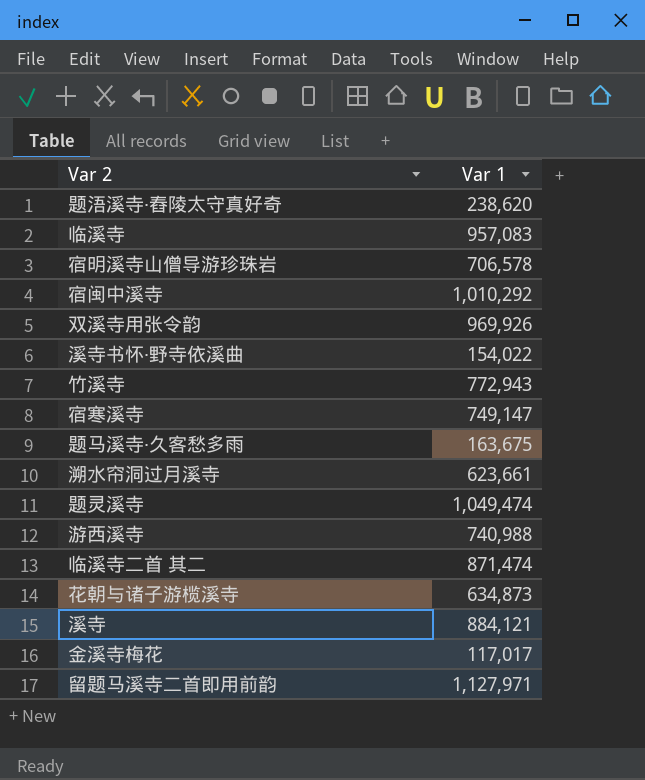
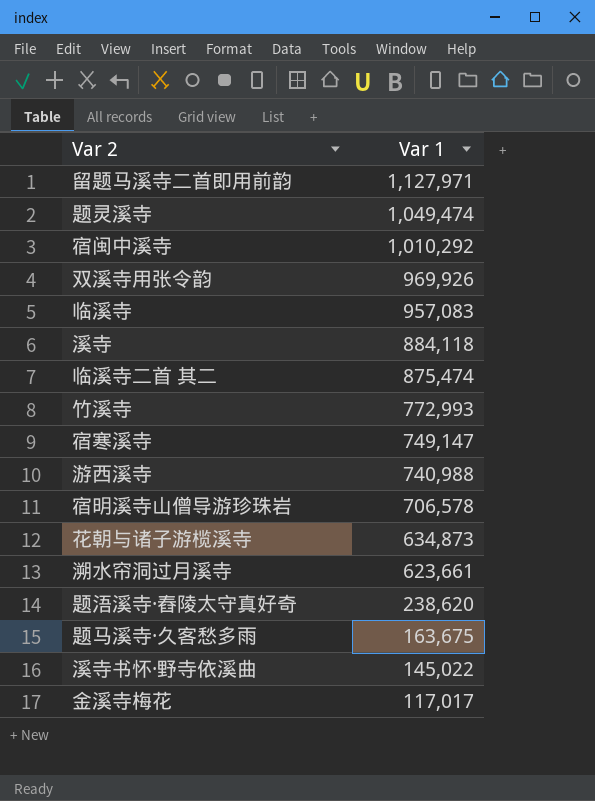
row order: none -> Var 1 descending
溪寺 | Var 1: 884,121 -> 884,118
临溪寺二首 其二 | Var 1: 871,474 -> 875,474
竹溪寺 | Var 1: 772,943 -> 772,993
溪寺书怀·野寺依溪曲 | Var 1: 154,022 -> 145,022

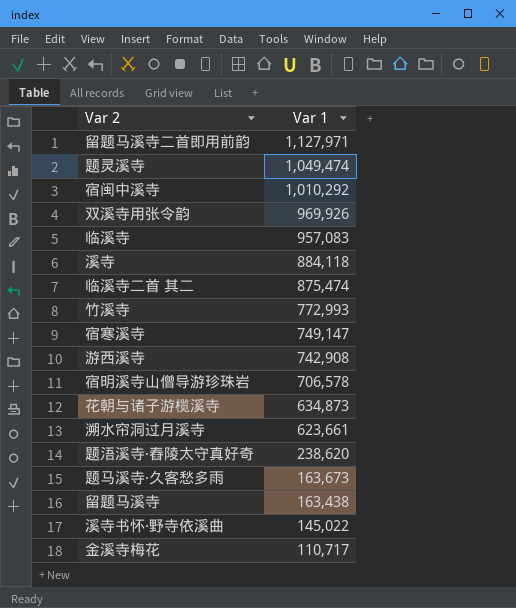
游西溪寺 | Var 1: 740,988 -> 742,908
题马溪寺·久客愁多雨 | Var 1: 163,675 -> 163,673
row 留题马溪寺: none -> 163,438
金溪寺梅花 | Var 1: 117,017 -> 110,717

